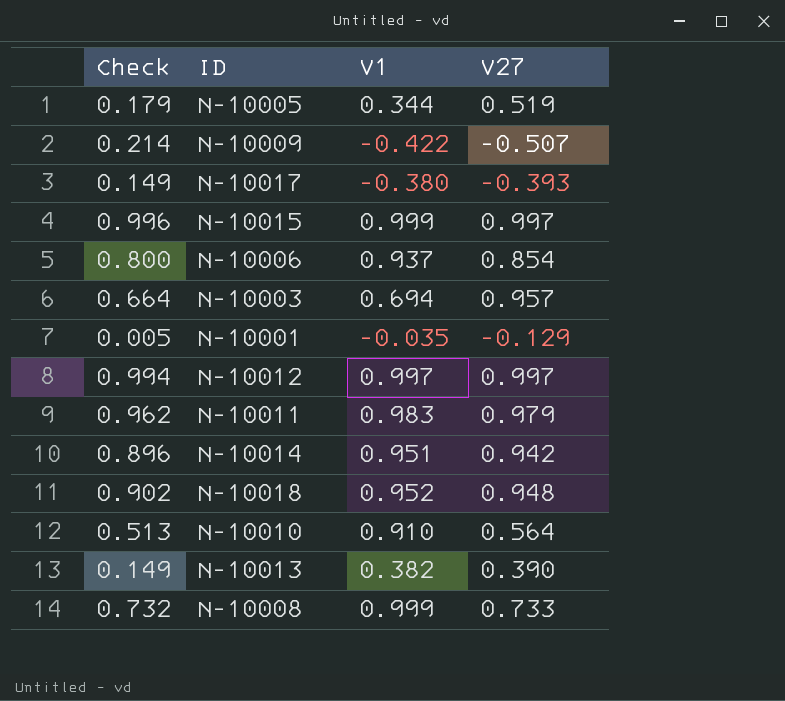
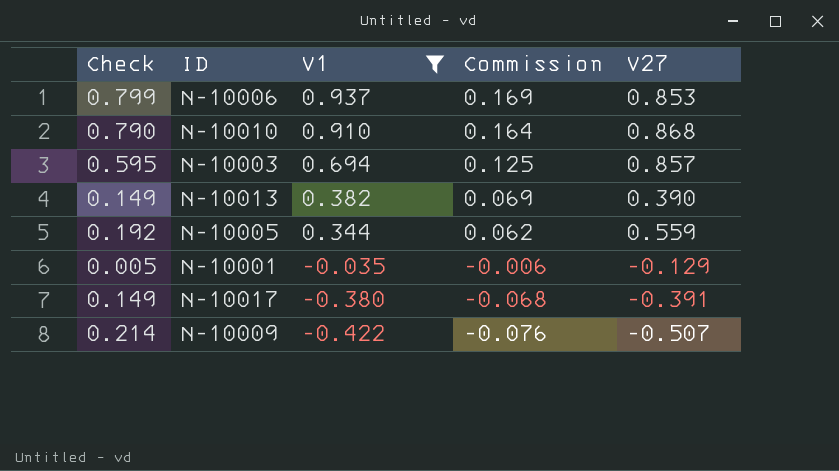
filter: none -> V1 <= 0.937
row order: none -> V1 descending
column Commission | formula: none -> [V1] * 0.18
N-10006 | Check: 0.800 -> 0.799
N-10006 | V27: 0.854 -> 0.853
N-10010 | Check: 0.513 -> 0.790
N-10010 | V27: 0.564 -> 0.868
N-10003 | Check: 0.664 -> 0.595
N-10003 | V27: 0.957 -> 0.857
N-10005 | Check: 0.179 -> 0.192
N-10005 | V27: 0.519 -> 0.559
N-10017 | V27: -0.393 -> -0.391

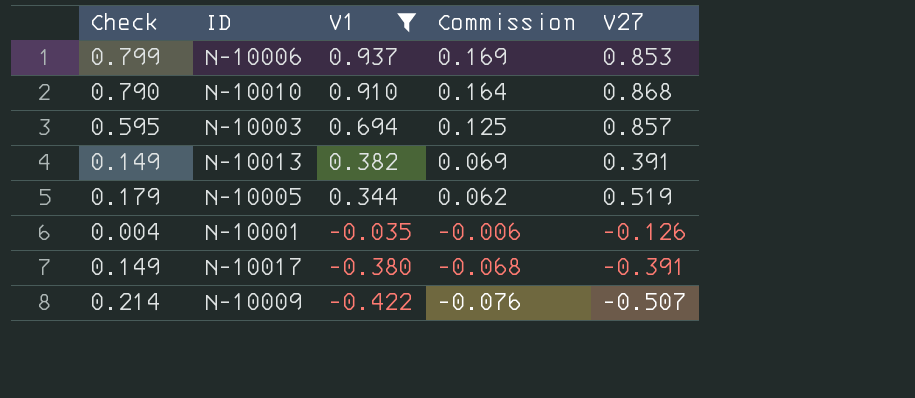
N-10013 | V27: 0.390 -> 0.391
N-10005 | Check: 0.192 -> 0.179
N-10005 | V27: 0.559 -> 0.519
N-10001 | Check: 0.005 -> 0.004
N-10001 | V27: -0.129 -> -0.126

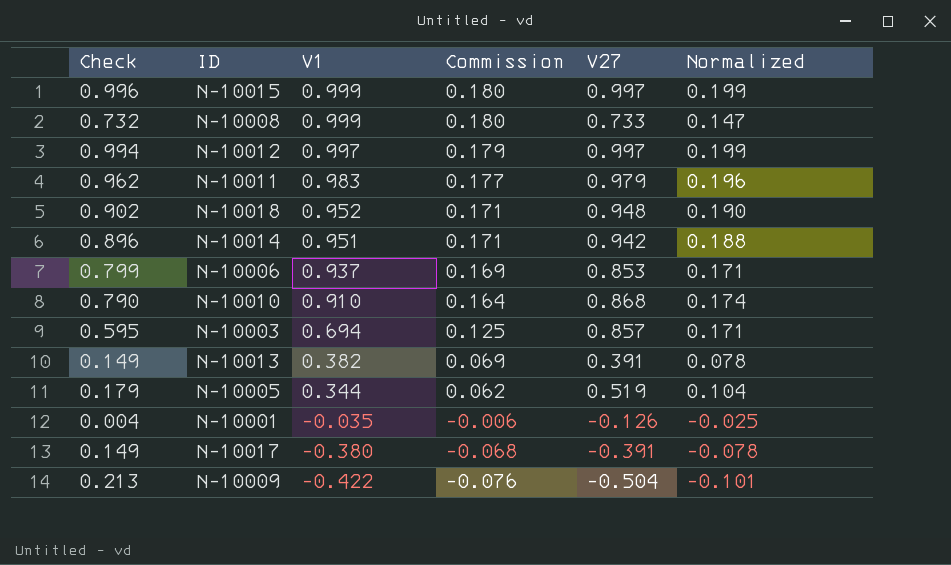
filter: V1 <= 0.937 -> none
column Normalized | formula: none -> [V27] * 0.2
N-10009 | Check: 0.214 -> 0.213
N-10009 | V27: -0.507 -> -0.504

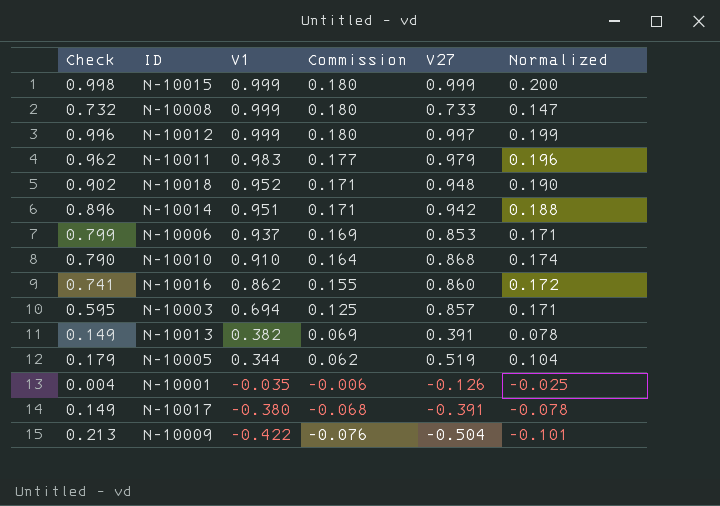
N-10015 | Check: 0.996 -> 0.998
N-10015 | V27: 0.997 -> 0.999
N-10015 | Normalized: 0.199 -> 0.200
N-10012 | Check: 0.994 -> 0.996
N-10012 | V1: 0.997 -> 0.999
N-10012 | Commission: 0.179 -> 0.180
row N-10016: none -> 0.741 | 0.862 | 0.155 | 0.860 | 0.172

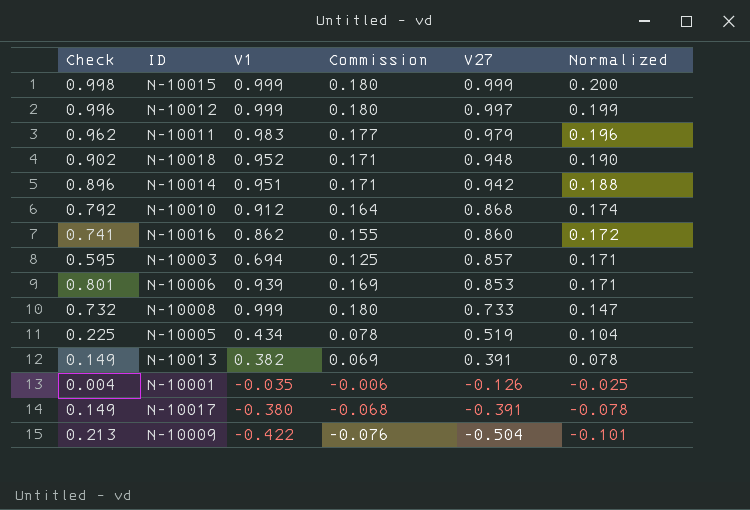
row order: V1 descending -> V27 descending
N-10010 | Check: 0.790 -> 0.792
N-10010 | V1: 0.910 -> 0.912
N-10006 | Check: 0.799 -> 0.801
N-10006 | V1: 0.937 -> 0.939
N-10005 | Check: 0.179 -> 0.225
N-10005 | V1: 0.344 -> 0.434
N-10005 | Commission: 0.062 -> 0.078

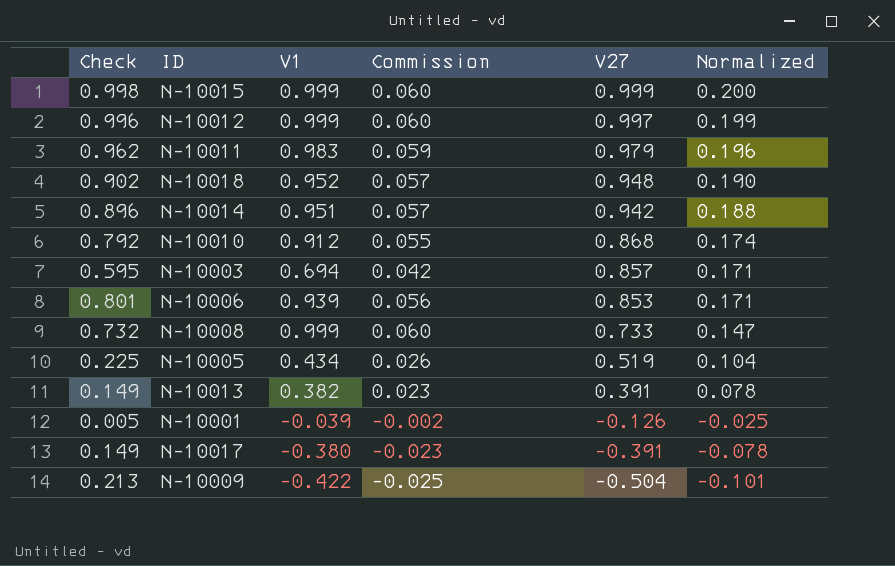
column Commission | formula: [V1] * 0.18 -> [V1] * 0.06
row N-10016: 0.741 | 0.862 | 0.155 | 0.860 | 0.172 -> none
N-10001 | Check: 0.004 -> 0.005
N-10001 | V1: -0.035 -> -0.039

